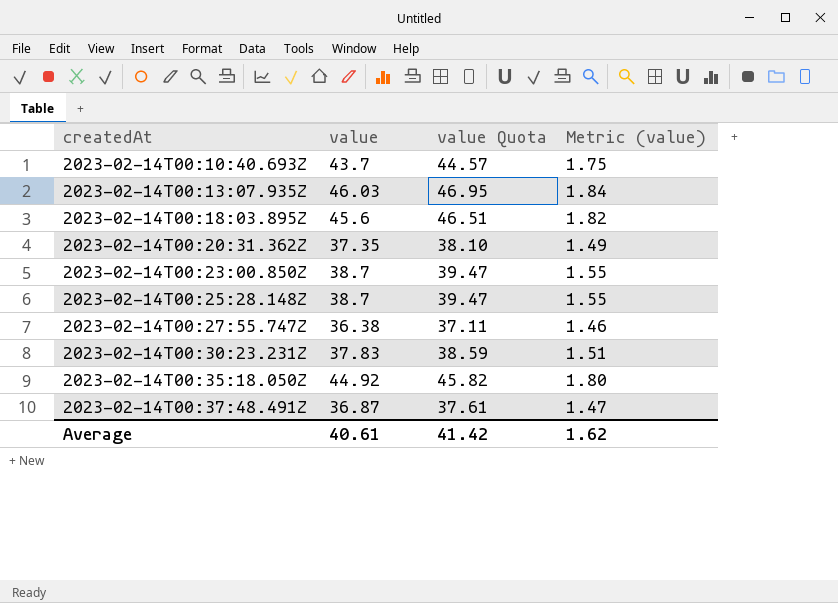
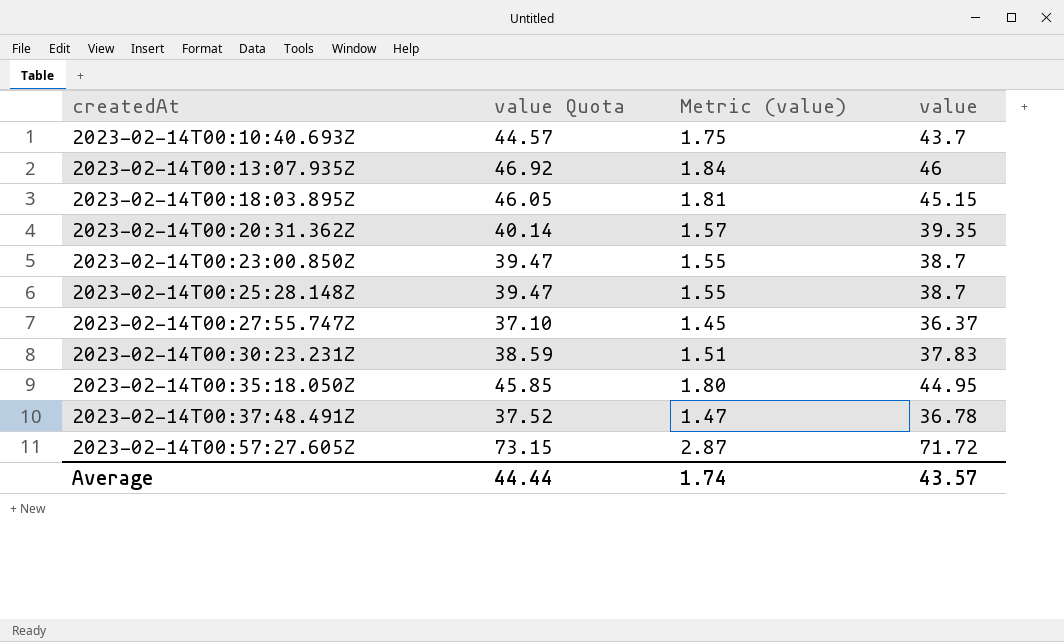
column value | position: 2 -> 4
2023-02-14T00:13:07.935Z | value Quota: 46.95 -> 46.92
2023-02-14T00:13:07.935Z | value: 46.03 -> 46
2023-02-14T00:18:03.895Z | value Quota: 46.51 -> 46.05
2023-02-14T00:18:03.895Z | Metric (value): 1.82 -> 1.81
2023-02-14T00:18:03.895Z | value: 45.6 -> 45.15
2023-02-14T00:20:31.362Z | value Quota: 38.10 -> 40.14
2023-02-14T00:20:31.362Z | Metric (value): 1.49 -> 1.57
2023-02-14T00:20:31.362Z | value: 37.35 -> 39.35
2023-02-14T00:27:55.747Z | value Quota: 37.11 -> 37.10
2023-02-14T00:27:55.747Z | Metric (value): 1.46 -> 1.45
2023-02-14T00:27:55.747Z | value: 36.38 -> 36.37
2023-02-14T00:35:18.050Z | value Quota: 45.82 -> 45.85
2023-02-14T00:35:18.050Z | value: 44.92 -> 44.95
2023-02-14T00:37:48.491Z | value Quota: 37.61 -> 37.52
2023-02-14T00:37:48.491Z | value: 36.87 -> 36.78
row 2023-02-14T00:57:27.605Z: none -> 73.15 | 2.87 | 71.72
Average | value Quota: 41.42 -> 44.44
Average | Metric (value): 1.62 -> 1.74
Average | value: 40.61 -> 43.57

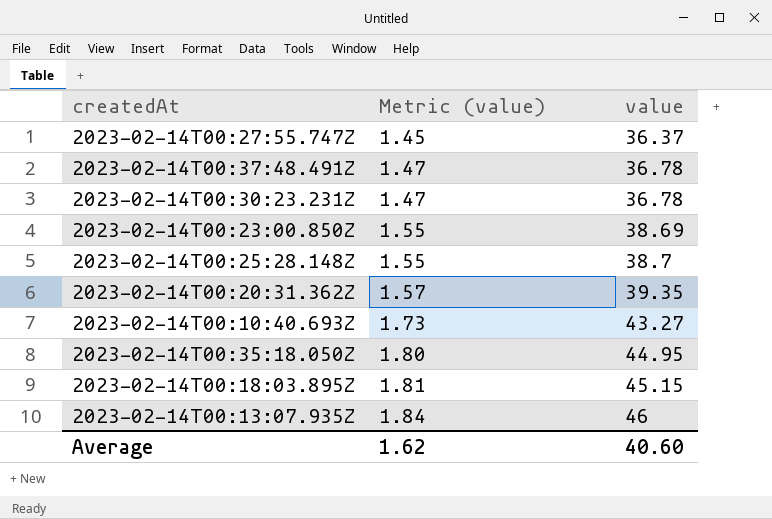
row order: createdAt ascending -> Metric (value) ascending
column value Quota | formula: [value] * 1.02 -> none
row 2023-02-14T00:57:27.605Z: 73.15 | 2.87 | 71.72 -> none
2023-02-14T00:30:23.231Z | Metric (value): 1.51 -> 1.47
2023-02-14T00:30:23.231Z | value: 37.83 -> 36.78
2023-02-14T00:23:00.850Z | value: 38.7 -> 38.69
2023-02-14T00:10:40.693Z | Metric (value): 1.75 -> 1.73
2023-02-14T00:10:40.693Z | value: 43.7 -> 43.27
Average | Metric (value): 1.74 -> 1.62
Average | value: 43.57 -> 40.60

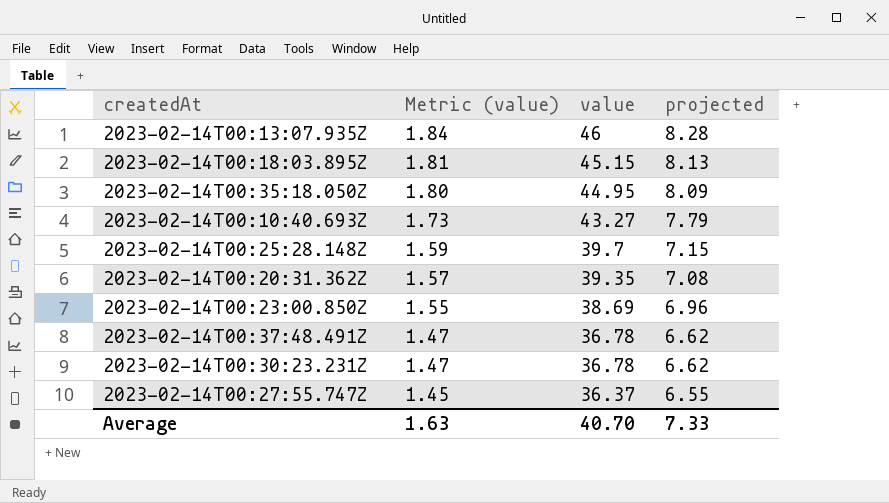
row order: Metric (value) ascending -> Metric (value) descending
column projected | formula: none -> [value] * 0.18
2023-02-14T00:25:28.148Z | Metric (value): 1.55 -> 1.59
2023-02-14T00:25:28.148Z | value: 38.7 -> 39.7
Average | Metric (value): 1.62 -> 1.63
Average | value: 40.60 -> 40.70

